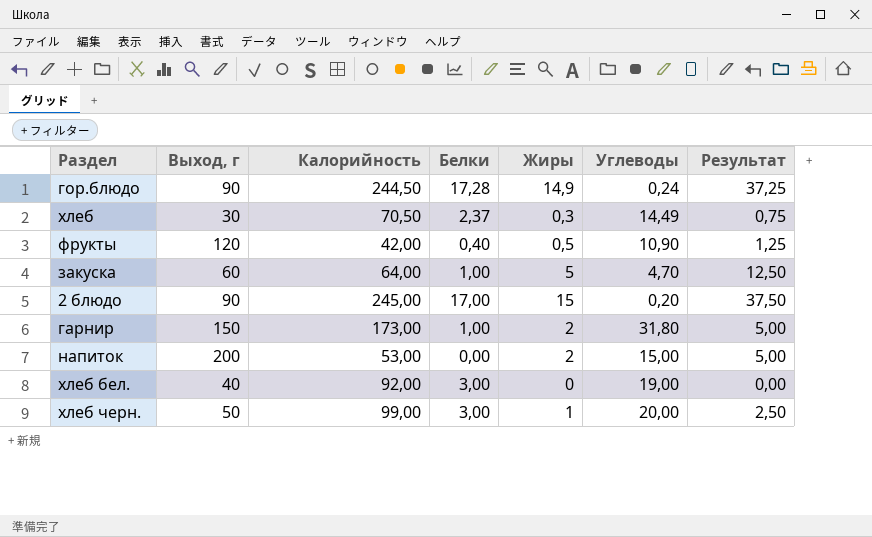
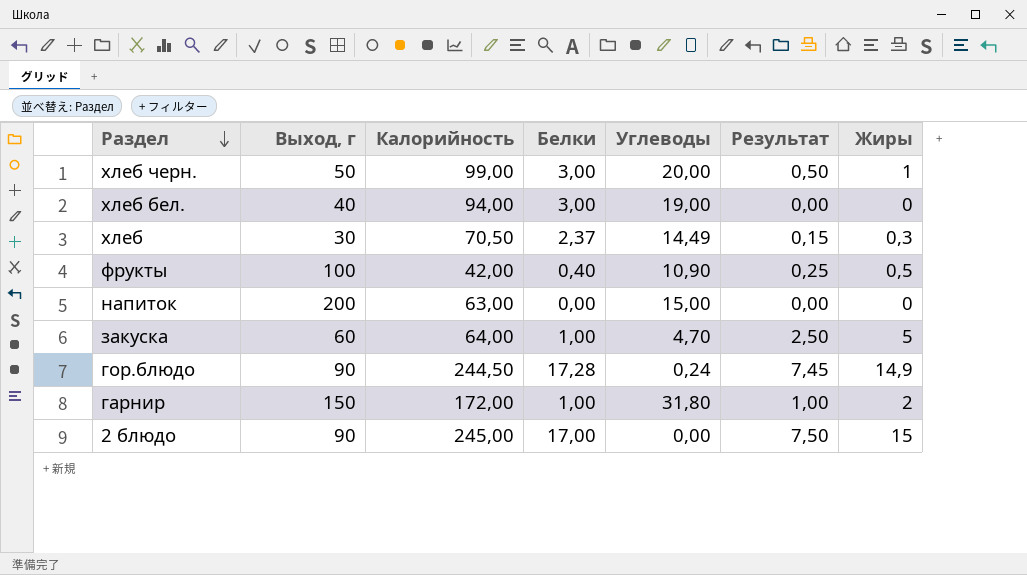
row order: none -> Раздел descending
column Результат | formula: [Жиры] * 2,5 -> [Жиры] * 0,5
column Жиры | position: 5 -> 7
хлеб бел. | Калорийность: 92,00 -> 94,00
фрукты | Выход, г: 120 -> 100
напиток | Калорийность: 53,00 -> 63,00
напиток | Жиры: 2 -> 0
гарнир | Калорийность: 173,00 -> 172,00
2 блюдо | Углеводы: 0,20 -> 0,00

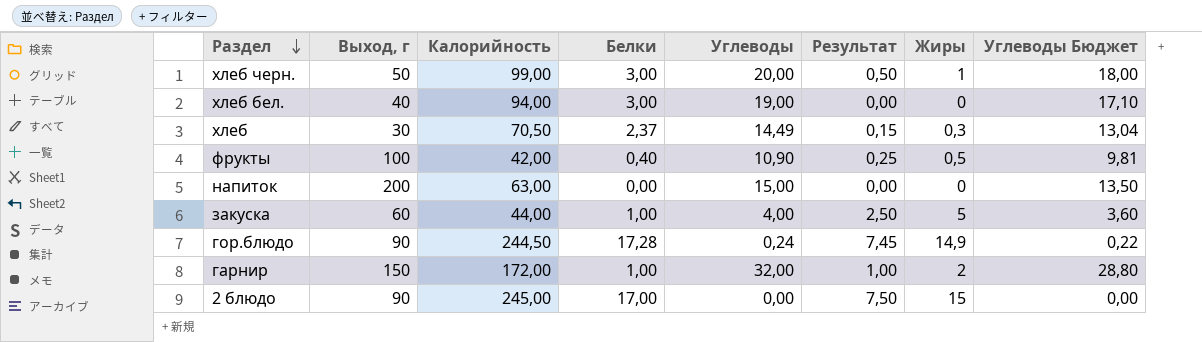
column Углеводы Бюджет | formula: none -> [Углеводы] * 0,9
закуска | Калорийность: 64,00 -> 44,00
закуска | Углеводы: 4,70 -> 4,00
гарнир | Углеводы: 31,80 -> 32,00

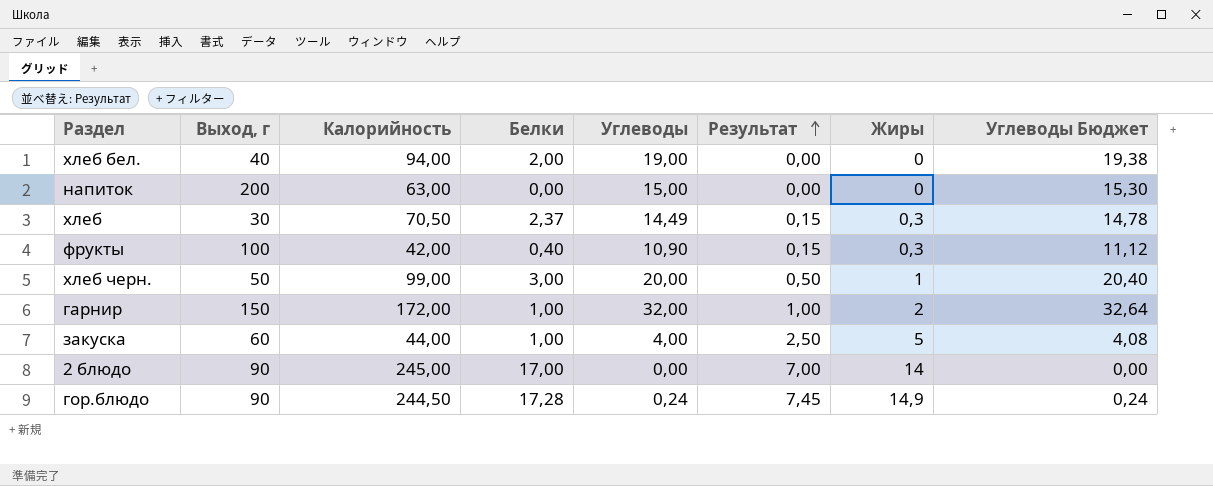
row order: Раздел descending -> Результат ascending
column Углеводы Бюджет | formula: [Углеводы] * 0,9 -> [Углеводы] * 1,02
хлеб бел. | Белки: 3,00 -> 2,00
фрукты | Результат: 0,25 -> 0,15
фрукты | Жиры: 0,5 -> 0,3
2 блюдо | Результат: 7,50 -> 7,00
2 блюдо | Жиры: 15 -> 14

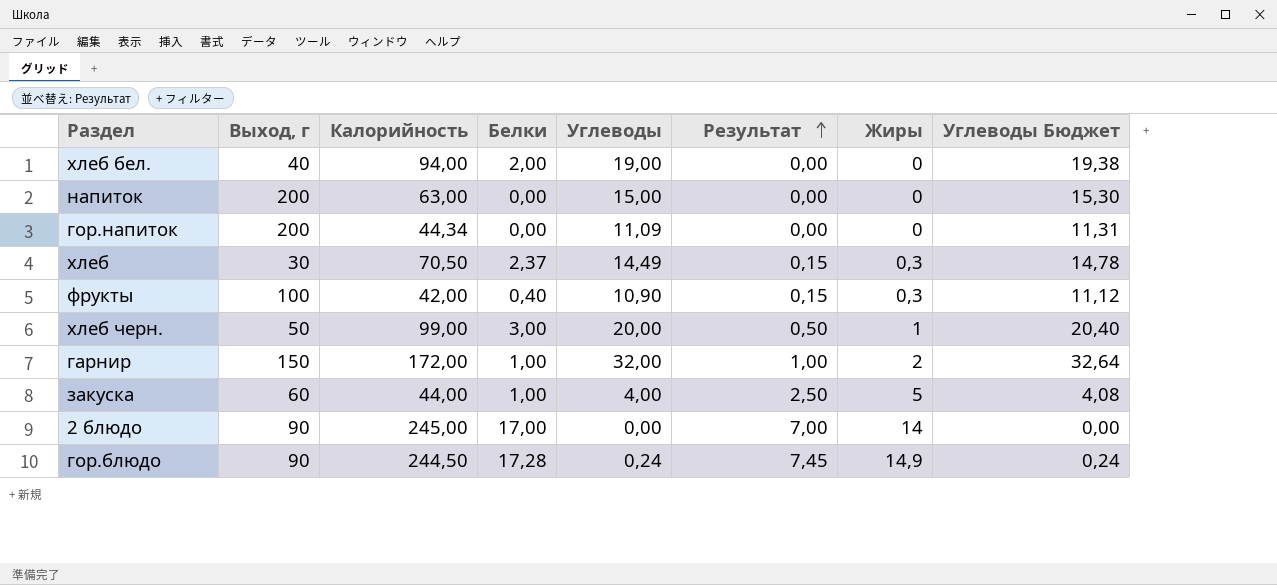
row гор.напиток: none -> 200 | 44,34 | 0,00 | 11,09 | 0,00 | 0 | 11,31

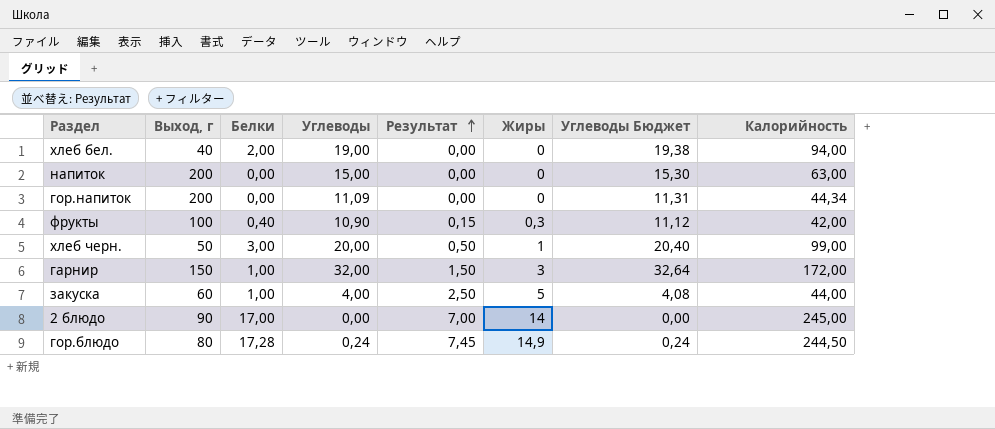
column Калорийность | position: 3 -> 8
row хлеб: 30 | 70,50 | 2,37 | 14,49 | 0,15 | 0,3 | 14,78 -> none
гарнир | Результат: 1,00 -> 1,50
гарнир | Жиры: 2 -> 3
гор.блюдо | Выход, г: 90 -> 80

